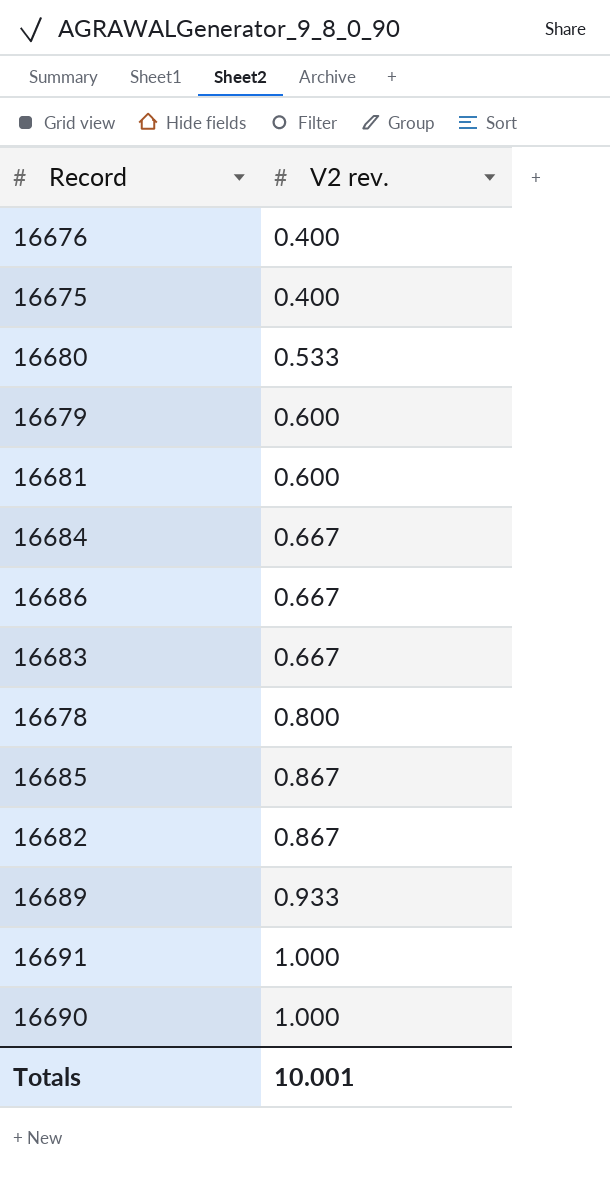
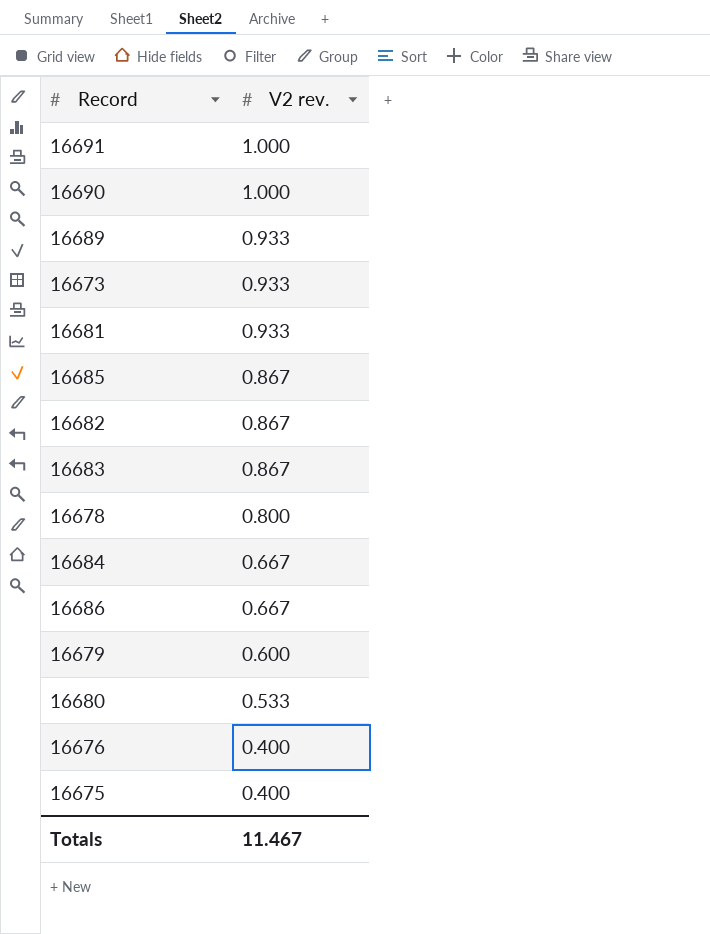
row order: V2 rev. ascending -> V2 rev. descending
row 16673: none -> 0.933
16681 | V2 rev.: 0.600 -> 0.933
16683 | V2 rev.: 0.667 -> 0.867
Totals | V2 rev.: 10.001 -> 11.467

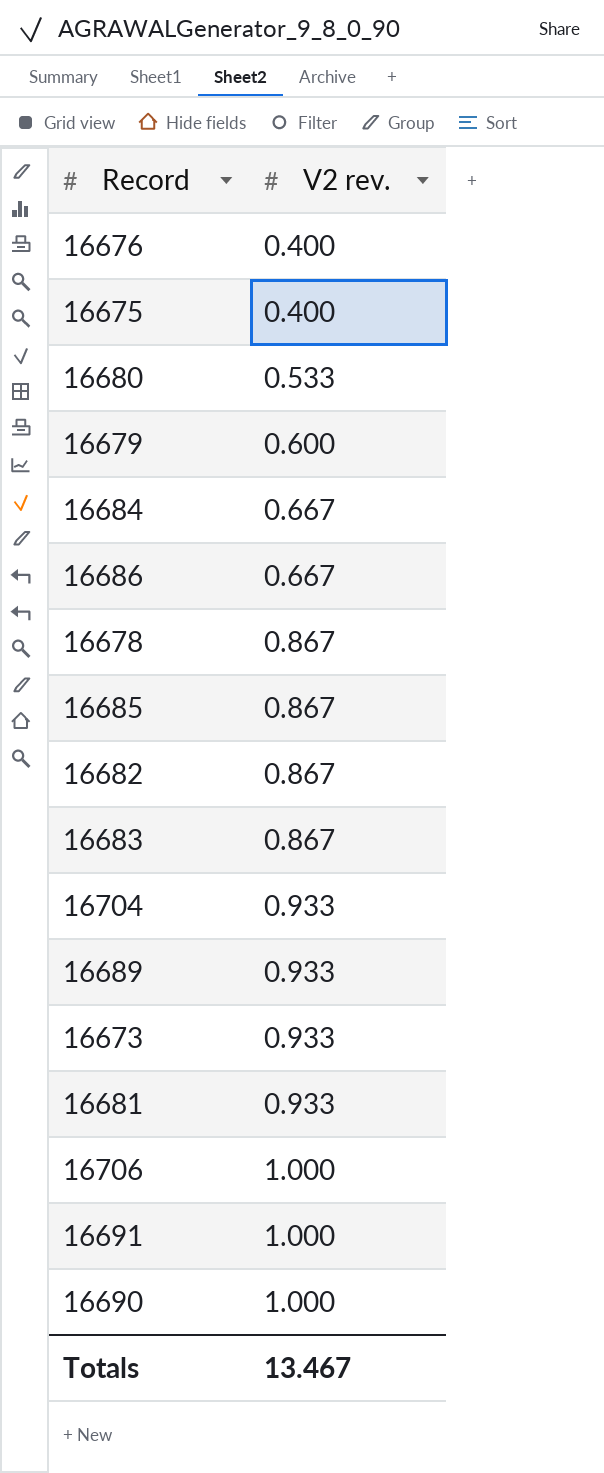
row order: V2 rev. descending -> V2 rev. ascending
16678 | V2 rev.: 0.800 -> 0.867
row 16704: none -> 0.933
row 16706: none -> 1.000
Totals | V2 rev.: 11.467 -> 13.467

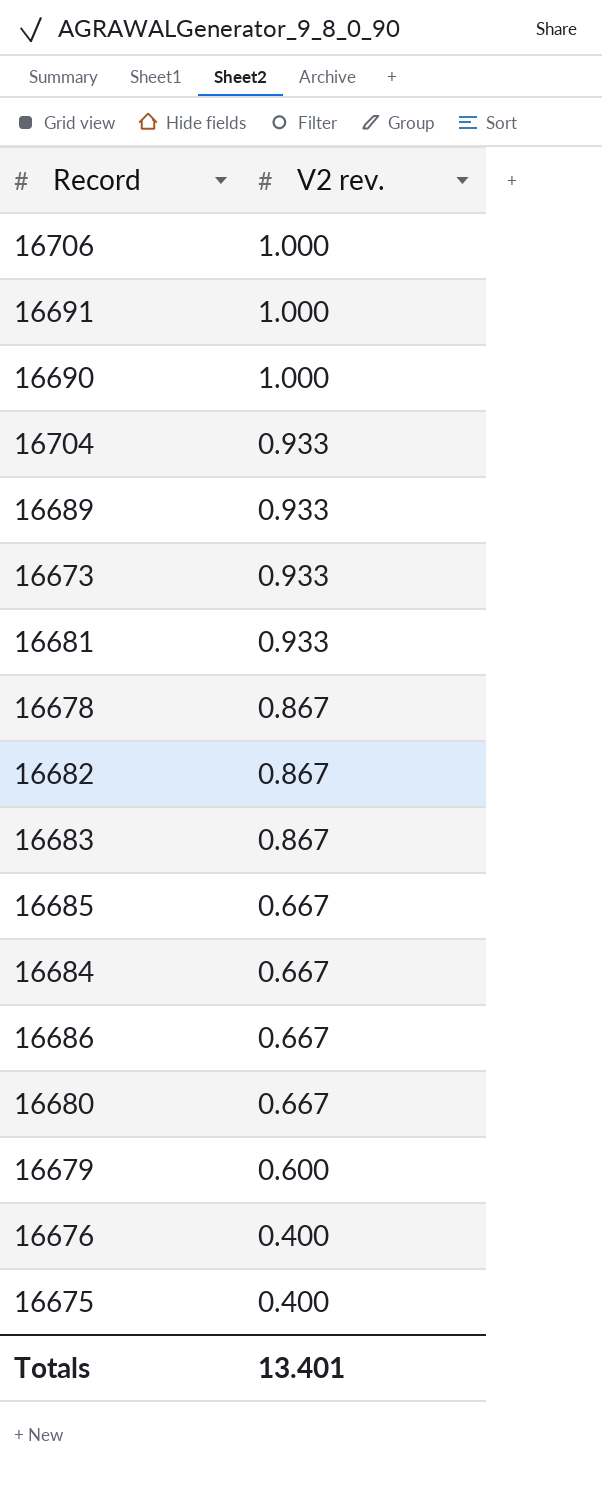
row order: V2 rev. ascending -> V2 rev. descending
16685 | V2 rev.: 0.867 -> 0.667
16680 | V2 rev.: 0.533 -> 0.667
Totals | V2 rev.: 13.467 -> 13.401

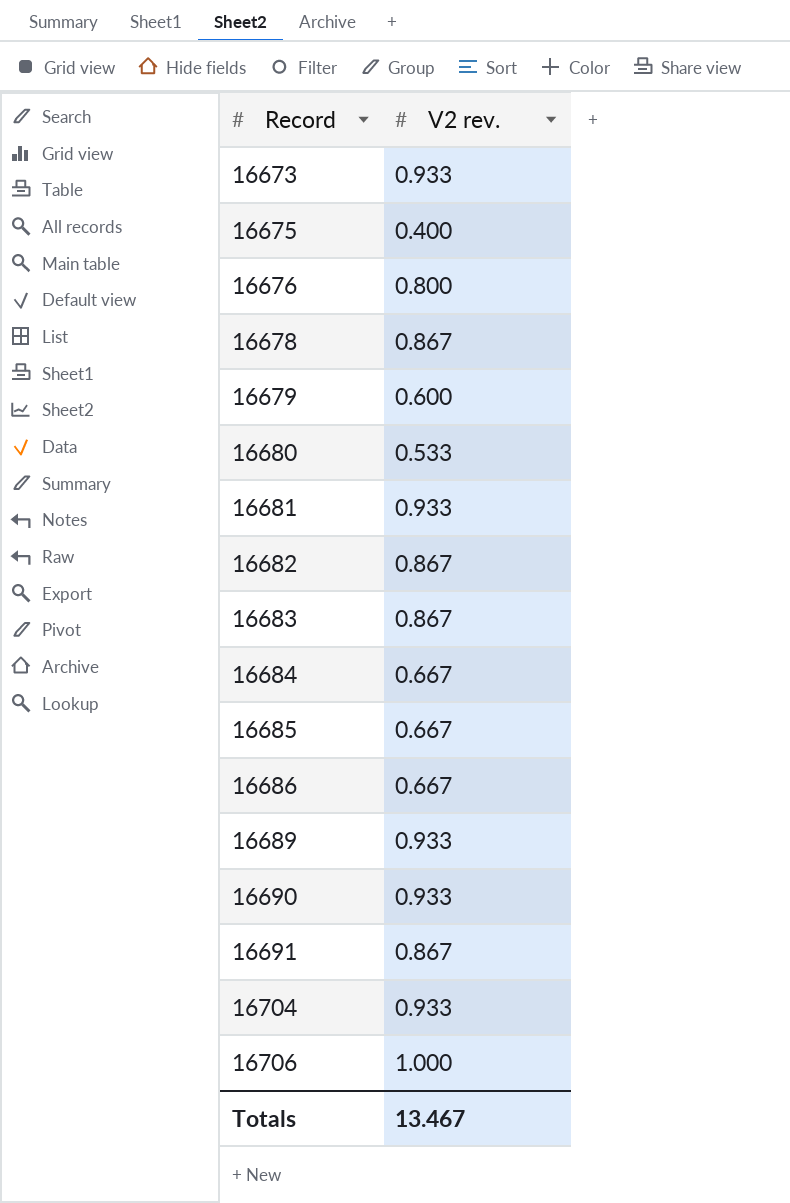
row order: V2 rev. descending -> Record ascending
16676 | V2 rev.: 0.400 -> 0.800
16680 | V2 rev.: 0.667 -> 0.533
16690 | V2 rev.: 1.000 -> 0.933
16691 | V2 rev.: 1.000 -> 0.867
Totals | V2 rev.: 13.401 -> 13.467

